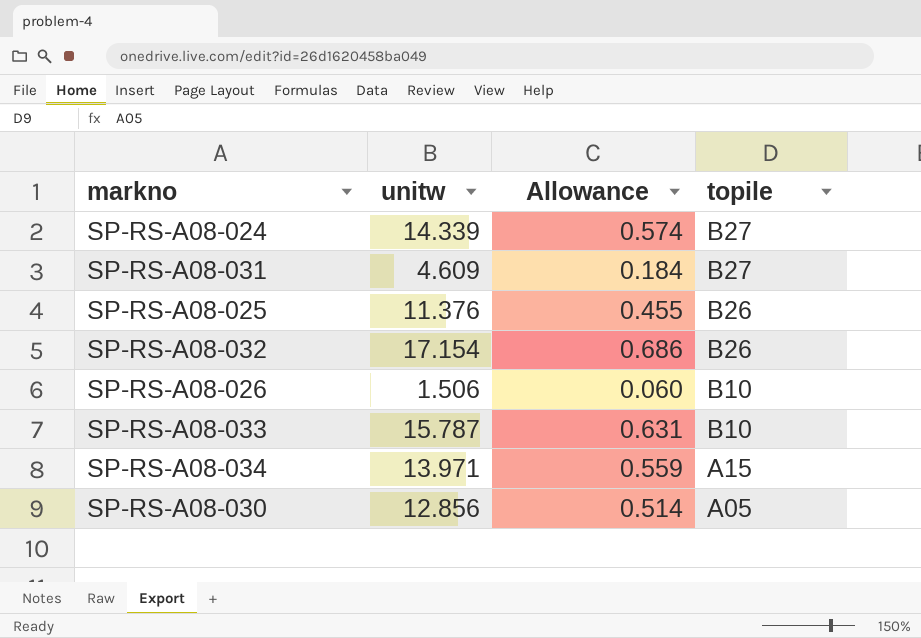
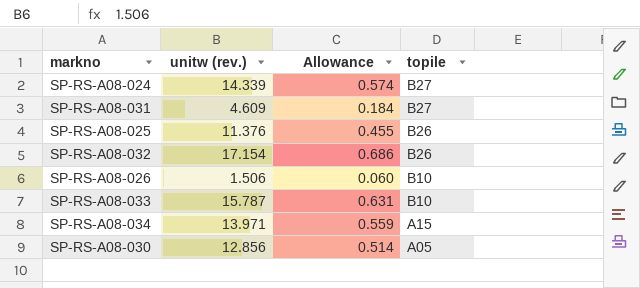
column name: unitw -> unitw (rev.)

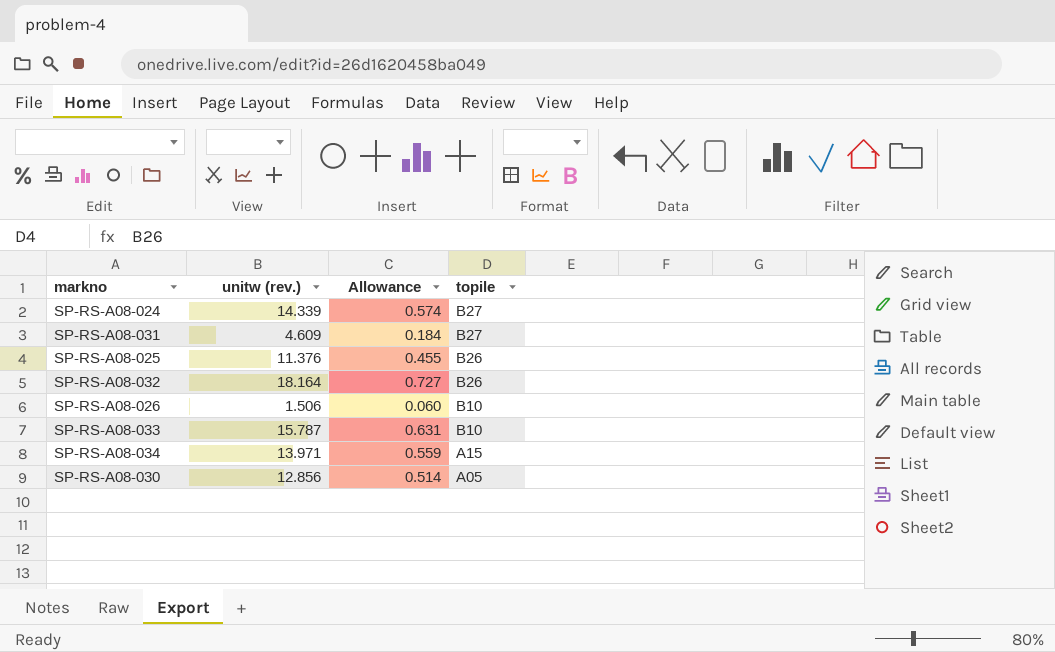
SP-RS-A08-032 | unitw (rev.): 17.154 -> 18.164
SP-RS-A08-032 | Allowance: 0.686 -> 0.727

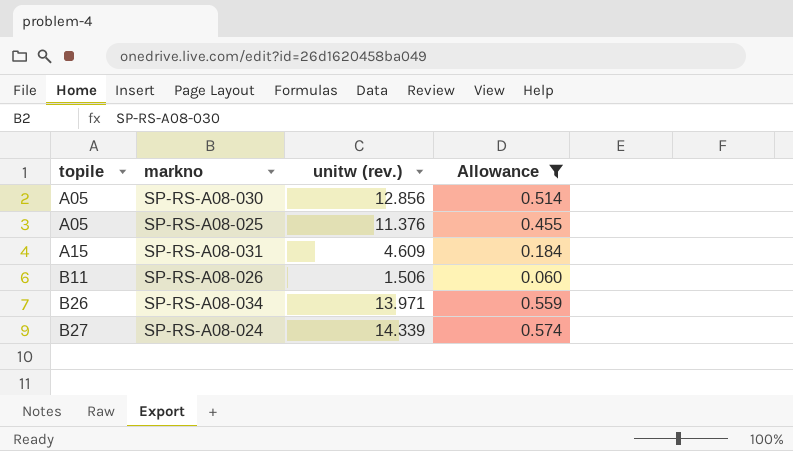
filter: none -> Allowance <= 0.574
row order: topile descending -> topile ascending
column topile | position: 4 -> 1
SP-RS-A08-025 | topile: B26 -> A05
SP-RS-A08-031 | topile: B27 -> A15
SP-RS-A08-026 | topile: B10 -> B11
SP-RS-A08-034 | topile: A15 -> B26

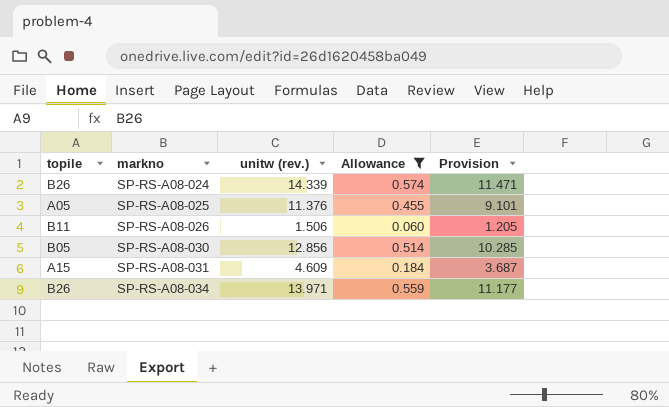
row order: topile ascending -> markno ascending
column Provision | formula: none -> [unitw (rev.)] * 0.8
SP-RS-A08-024 | topile: B27 -> B26
SP-RS-A08-030 | topile: A05 -> B05

